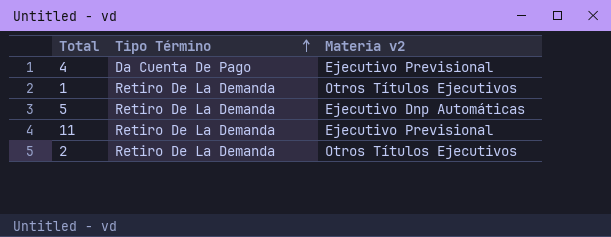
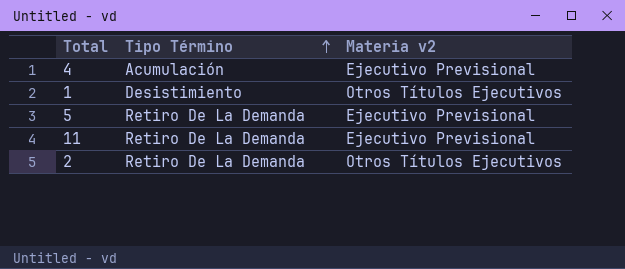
4 | Tipo Término: Da Cuenta De Pago -> Acumulación
1 | Tipo Término: Retiro De La Demanda -> Desistimiento
5 | Materia v2: Ejecutivo Dnp Automáticas -> Ejecutivo Previsional

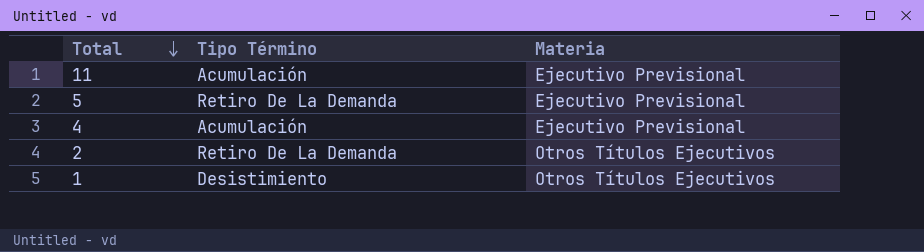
row order: Tipo Término ascending -> Total descending
column name: Materia v2 -> Materia
11 | Tipo Término: Retiro De La Demanda -> Acumulación

